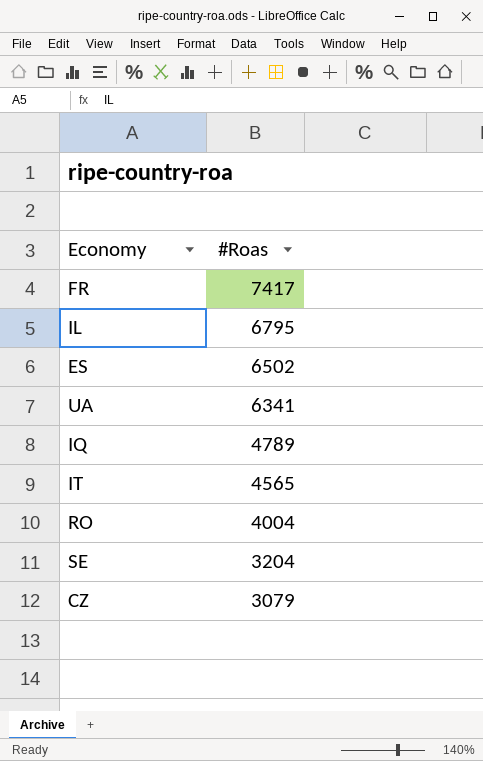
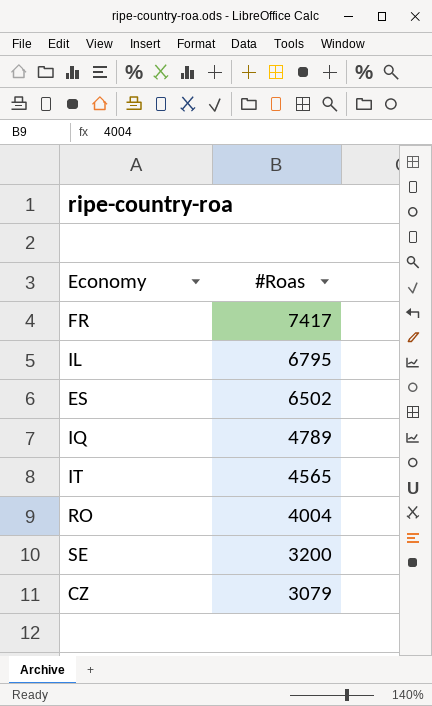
row UA: 6341 -> none
SE | #Roas: 3204 -> 3200

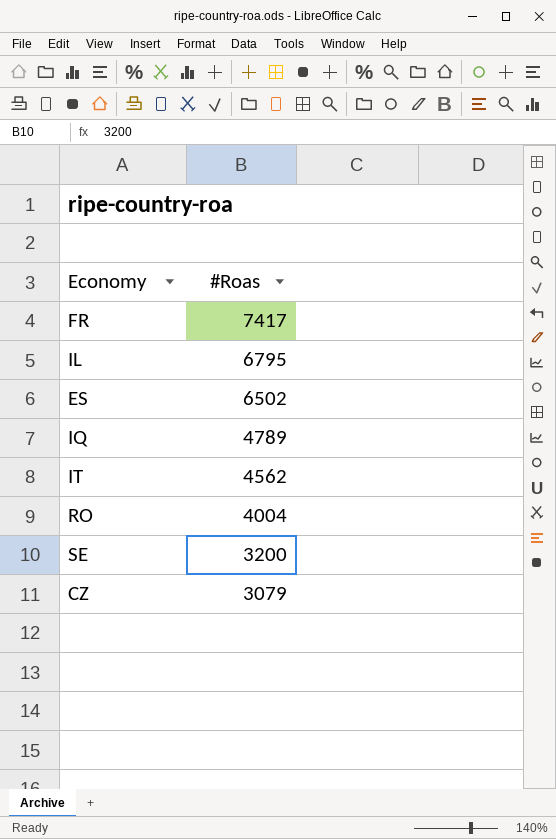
IT | #Roas: 4565 -> 4562

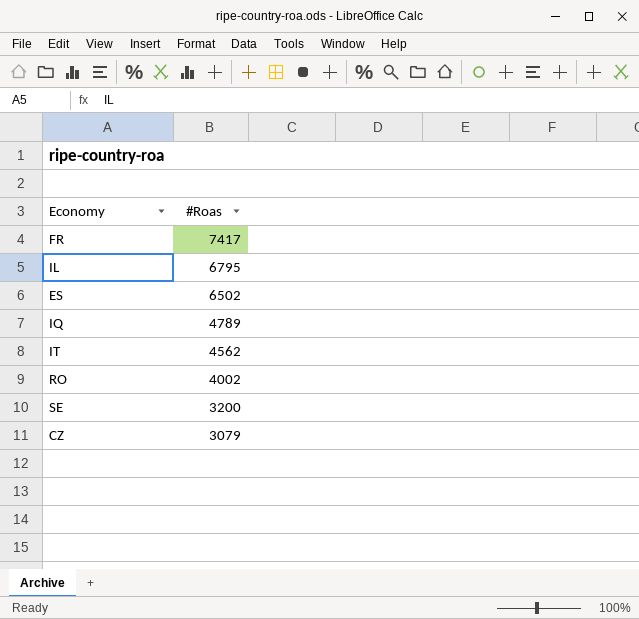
RO | #Roas: 4004 -> 4002

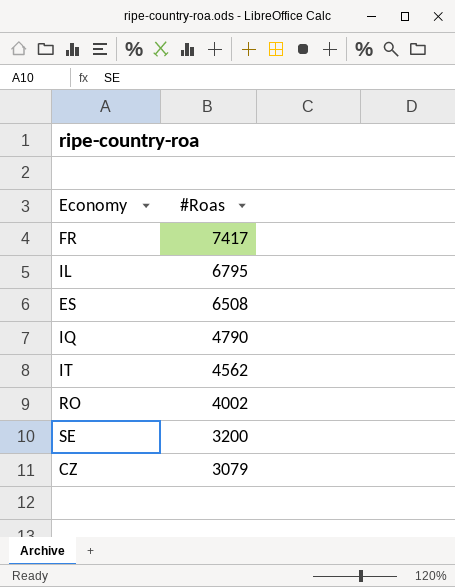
ES | #Roas: 6502 -> 6508
IQ | #Roas: 4789 -> 4790

